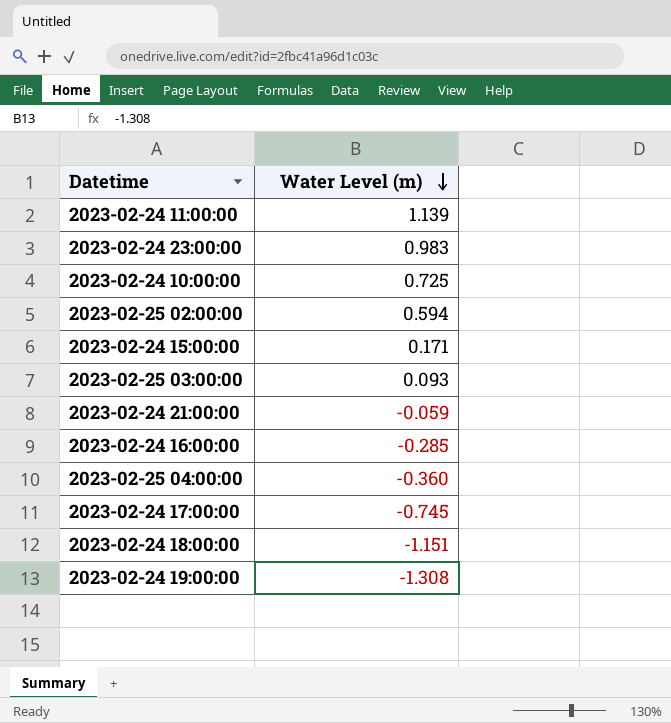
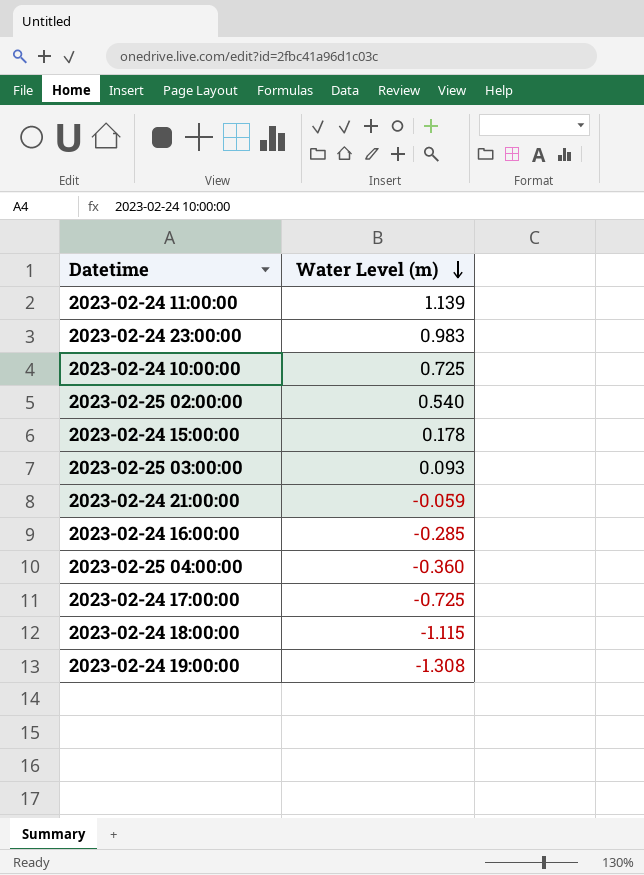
2023-02-25 02:00:00 | Water Level (m): 0.594 -> 0.540
2023-02-24 15:00:00 | Water Level (m): 0.171 -> 0.178
2023-02-24 17:00:00 | Water Level (m): -0.745 -> -0.725
2023-02-24 18:00:00 | Water Level (m): -1.151 -> -1.115

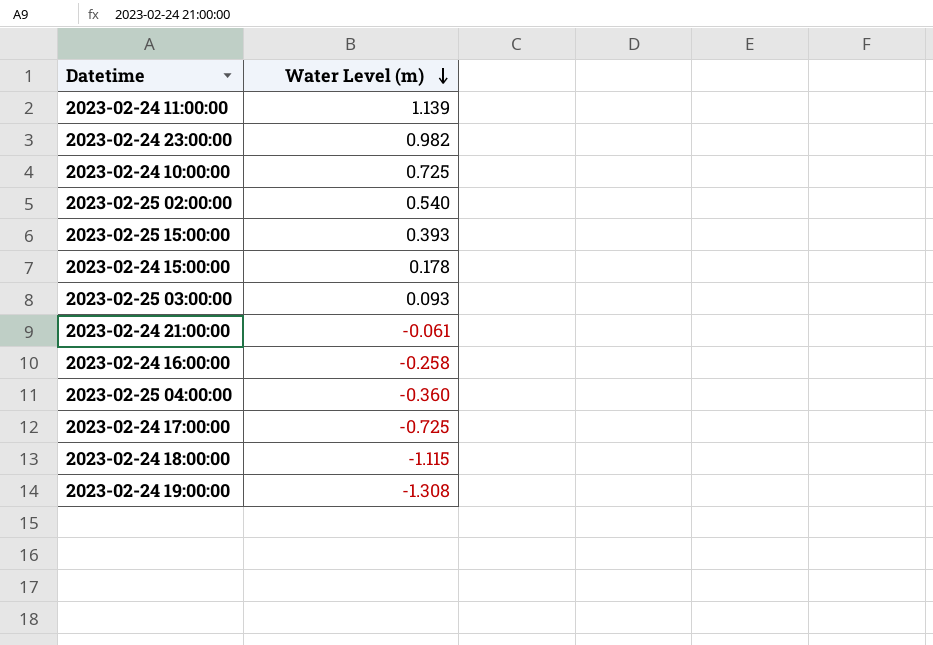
2023-02-24 23:00:00 | Water Level (m): 0.983 -> 0.982
row 2023-02-25 15:00:00: none -> 0.393
2023-02-24 21:00:00 | Water Level (m): -0.059 -> -0.061
2023-02-24 16:00:00 | Water Level (m): -0.285 -> -0.258

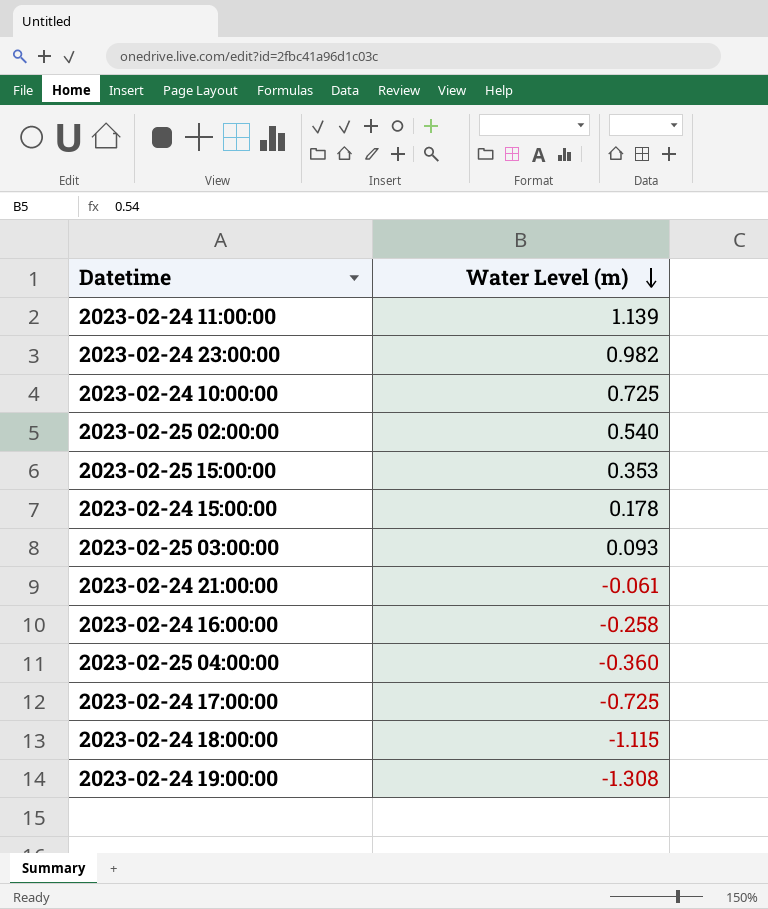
2023-02-25 15:00:00 | Water Level (m): 0.393 -> 0.353

